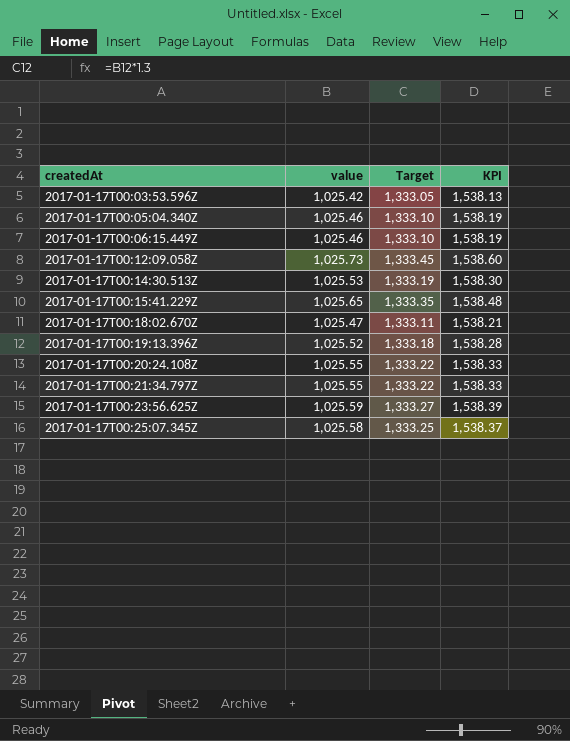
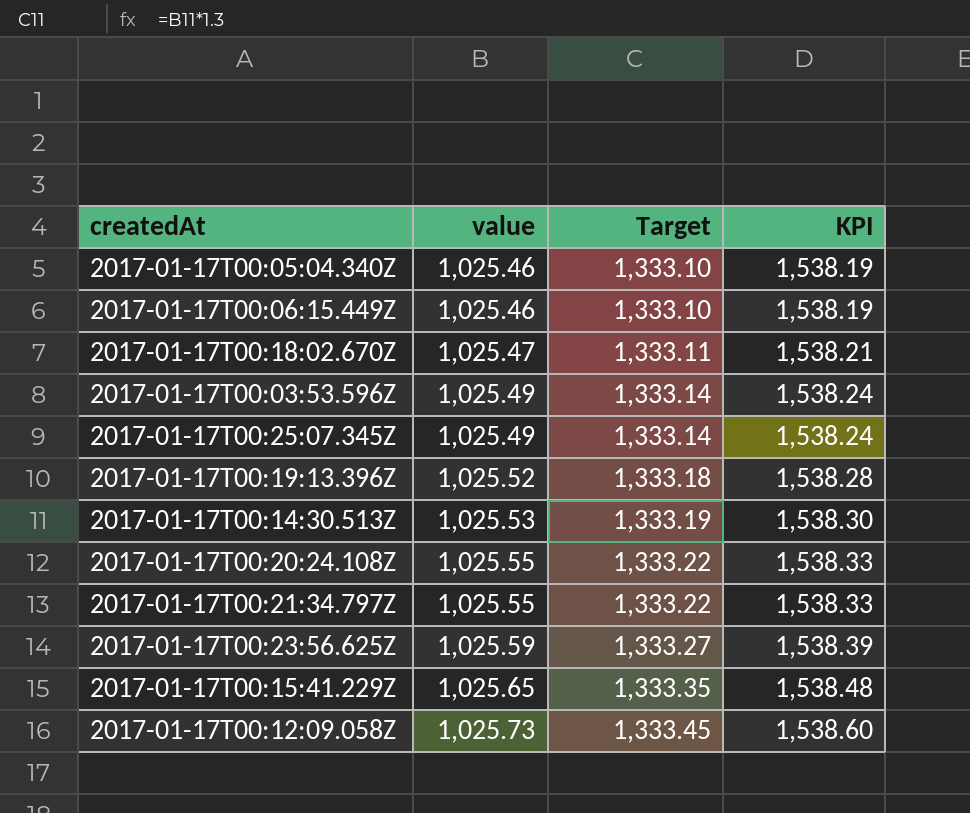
row order: createdAt ascending -> value ascending
2017-01-17T00:03:53.596Z | value: 1,025.42 -> 1,025.49
2017-01-17T00:03:53.596Z | Target: 1,333.05 -> 1,333.14
2017-01-17T00:03:53.596Z | KPI: 1,538.13 -> 1,538.24
2017-01-17T00:25:07.345Z | value: 1,025.58 -> 1,025.49
2017-01-17T00:25:07.345Z | Target: 1,333.25 -> 1,333.14
2017-01-17T00:25:07.345Z | KPI: 1,538.37 -> 1,538.24

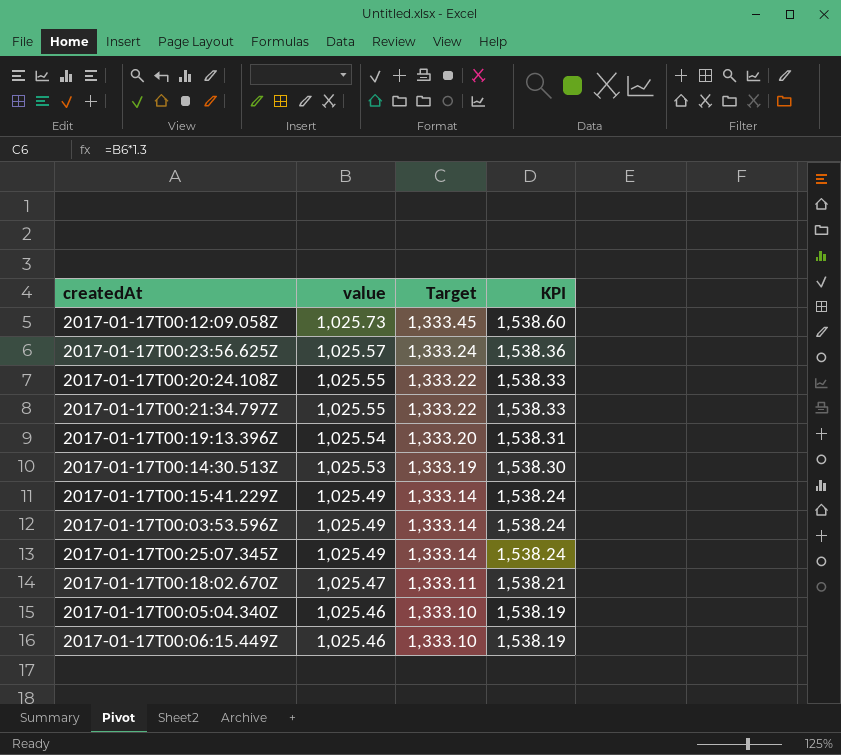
row order: value ascending -> value descending
2017-01-17T00:23:56.625Z | value: 1,025.59 -> 1,025.57
2017-01-17T00:23:56.625Z | Target: 1,333.27 -> 1,333.24
2017-01-17T00:23:56.625Z | KPI: 1,538.39 -> 1,538.36
2017-01-17T00:19:13.396Z | value: 1,025.52 -> 1,025.54
2017-01-17T00:19:13.396Z | Target: 1,333.18 -> 1,333.20
2017-01-17T00:19:13.396Z | KPI: 1,538.28 -> 1,538.31
2017-01-17T00:15:41.229Z | value: 1,025.65 -> 1,025.49
2017-01-17T00:15:41.229Z | Target: 1,333.35 -> 1,333.14
2017-01-17T00:15:41.229Z | KPI: 1,538.48 -> 1,538.24

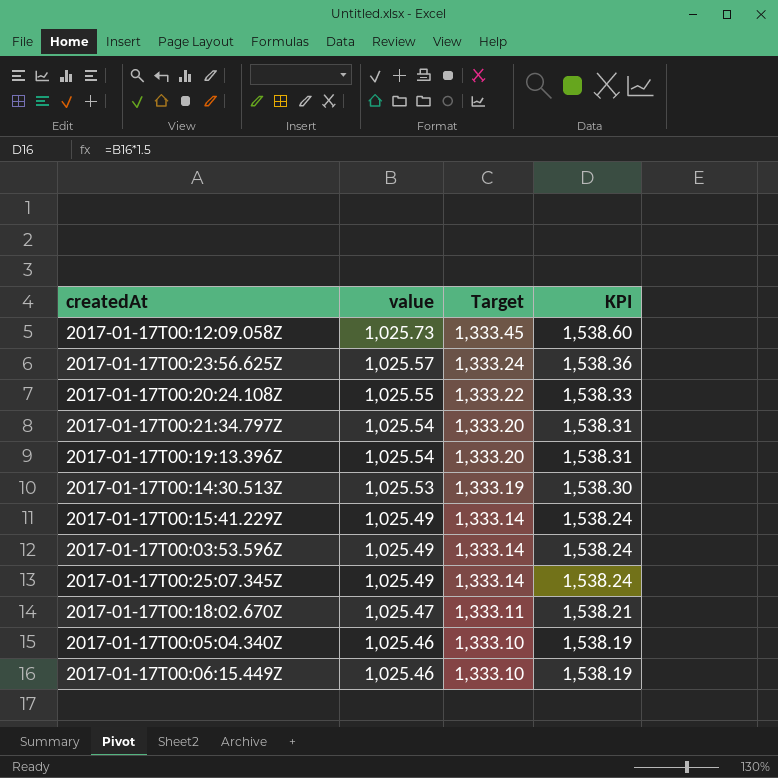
2017-01-17T00:21:34.797Z | value: 1,025.55 -> 1,025.54
2017-01-17T00:21:34.797Z | Target: 1,333.22 -> 1,333.20
2017-01-17T00:21:34.797Z | KPI: 1,538.33 -> 1,538.31

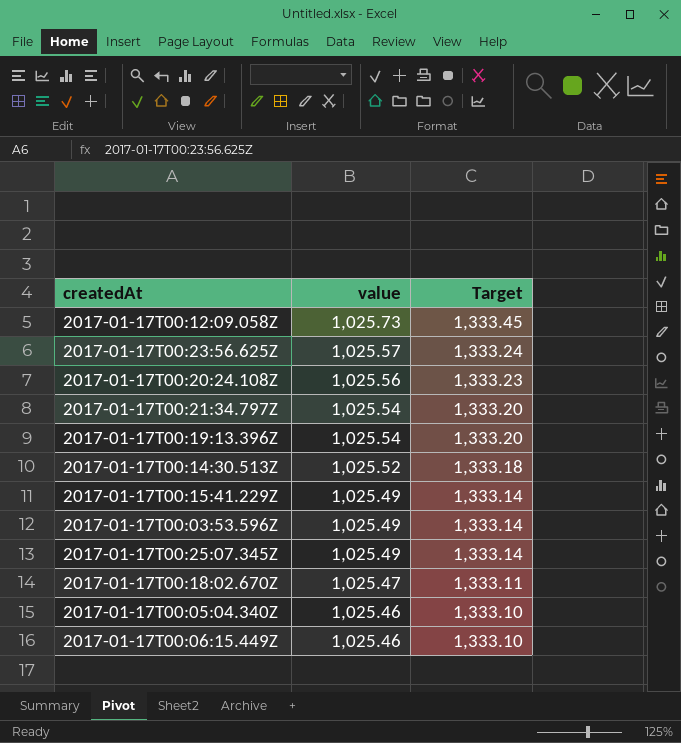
column KPI | formula: [value] * 1.5 -> none
2017-01-17T00:20:24.108Z | value: 1,025.55 -> 1,025.56
2017-01-17T00:20:24.108Z | Target: 1,333.22 -> 1,333.23
2017-01-17T00:14:30.513Z | value: 1,025.53 -> 1,025.52
2017-01-17T00:14:30.513Z | Target: 1,333.19 -> 1,333.18

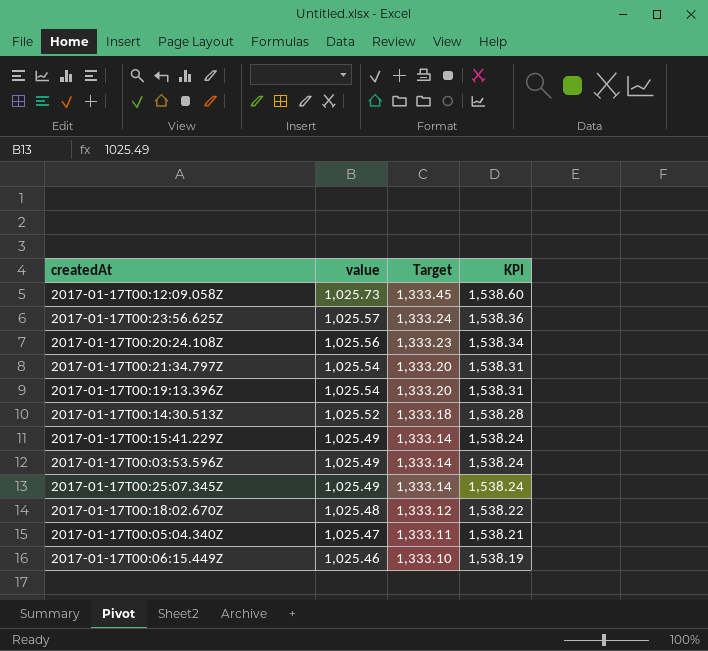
column KPI | formula: none -> [value] * 1.5
2017-01-17T00:18:02.670Z | value: 1,025.47 -> 1,025.48
2017-01-17T00:18:02.670Z | Target: 1,333.11 -> 1,333.12
2017-01-17T00:05:04.340Z | value: 1,025.46 -> 1,025.47
2017-01-17T00:05:04.340Z | Target: 1,333.10 -> 1,333.11

